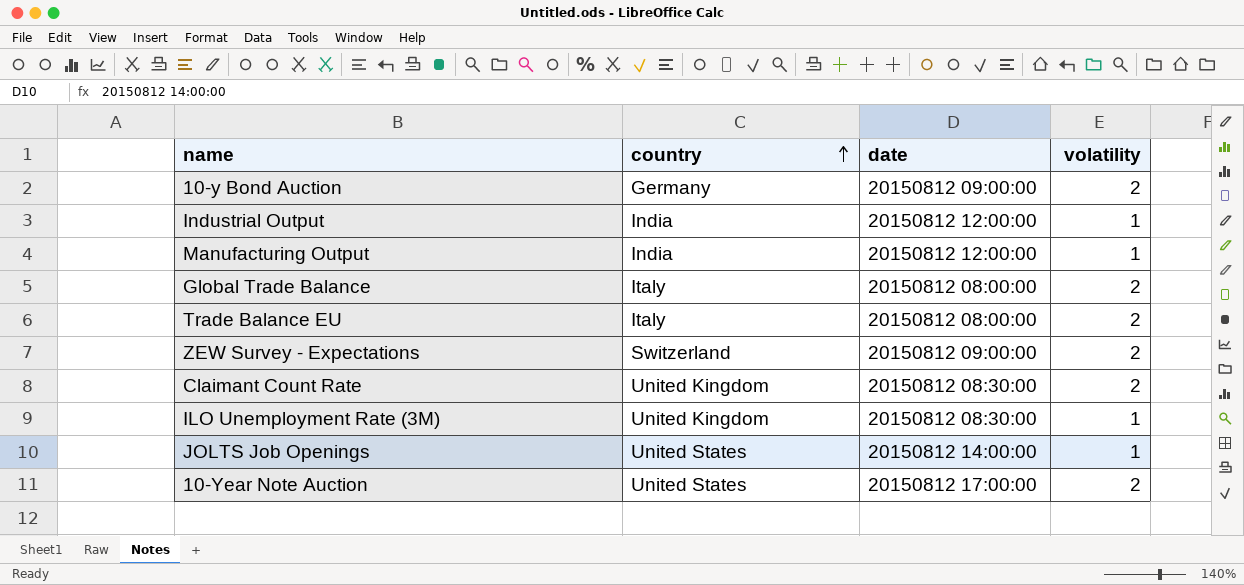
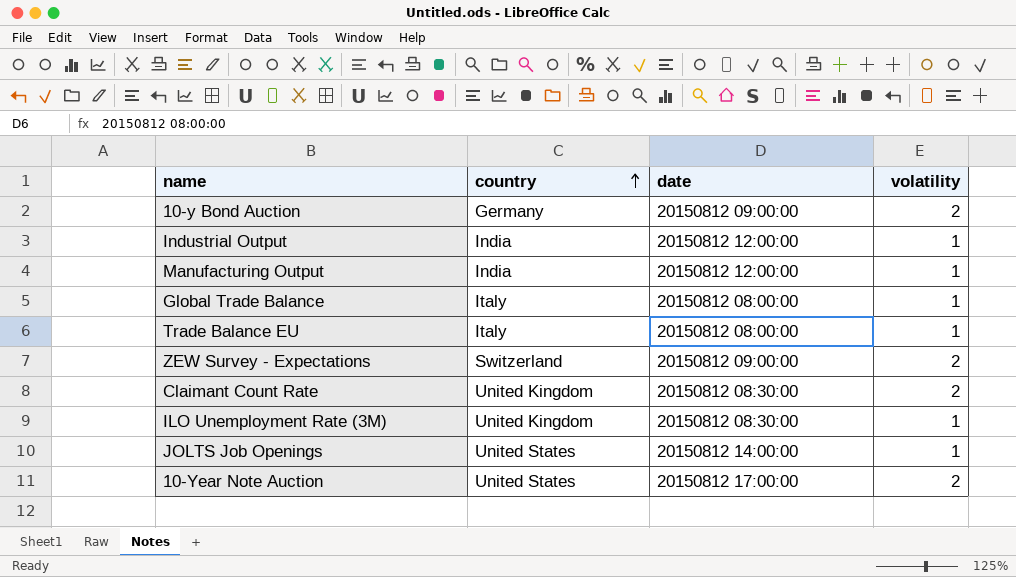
Global Trade Balance | volatility: 2 -> 1
Trade Balance EU | volatility: 2 -> 1

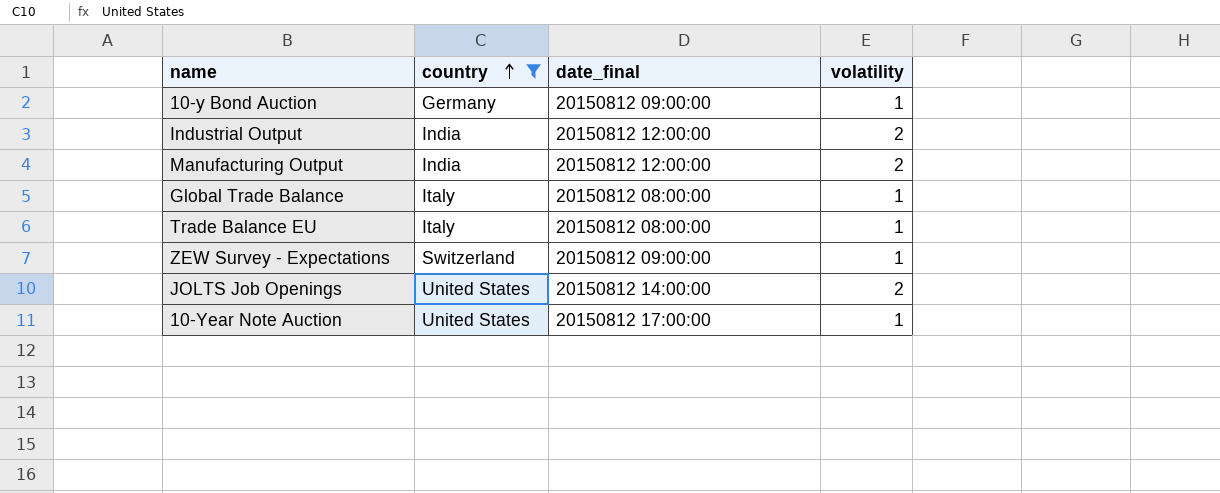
filter: none -> country != United Kingdom
column name: date -> date_final
10-y Bond Auction | volatility: 2 -> 1
Industrial Output | volatility: 1 -> 2
Manufacturing Output | volatility: 1 -> 2
ZEW Survey - Expectations | volatility: 2 -> 1
JOLTS Job Openings | volatility: 1 -> 2
10-Year Note Auction | volatility: 2 -> 1

